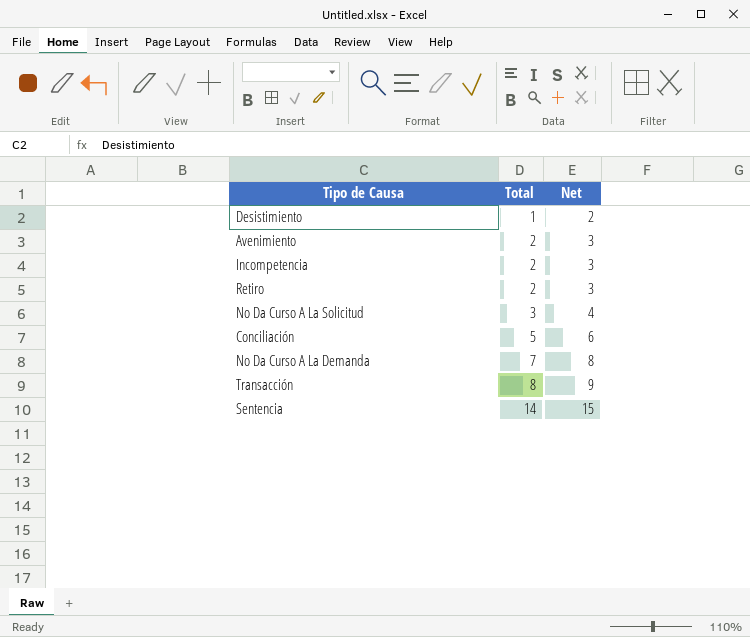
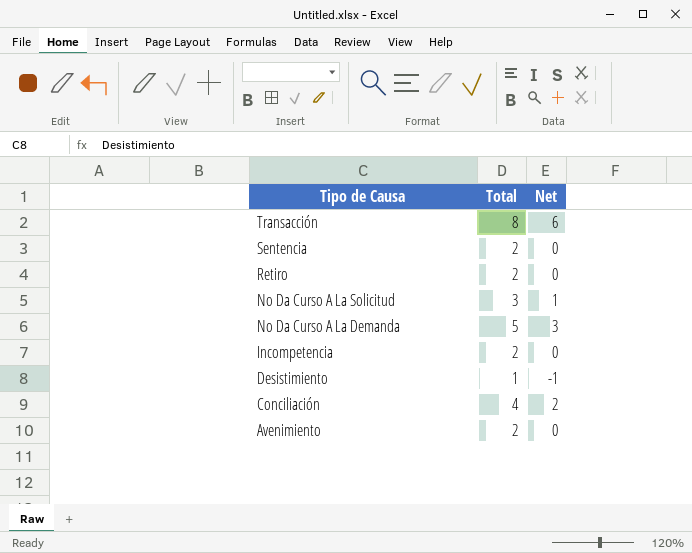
row order: Total ascending -> Tipo de Causa descending
column Net | formula: [Total] + 1 -> [Total] - 2
Sentencia | Total: 14 -> 2
No Da Curso A La Demanda | Total: 7 -> 5
Conciliación | Total: 5 -> 4

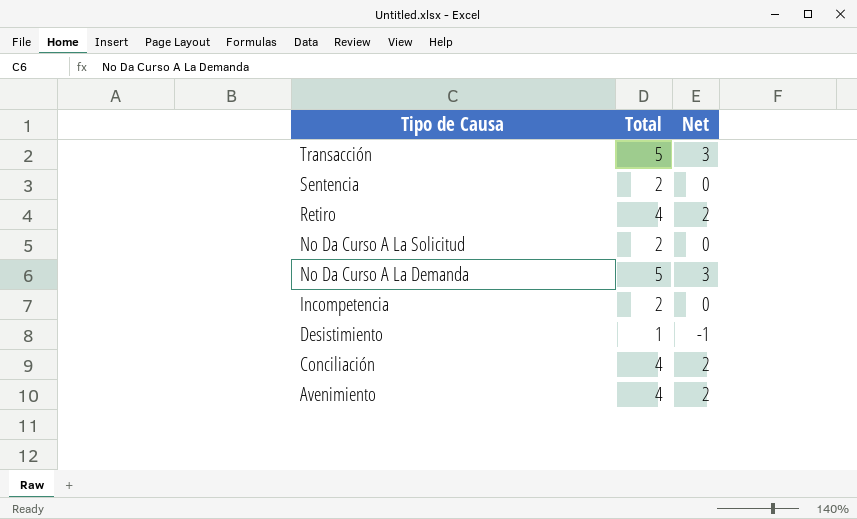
Transacción | Total: 8 -> 5
Transacción | Net: 6 -> 3
Retiro | Total: 2 -> 4
Retiro | Net: 0 -> 2
No Da Curso A La Solicitud | Total: 3 -> 2
No Da Curso A La Solicitud | Net: 1 -> 0
Avenimiento | Total: 2 -> 4
Avenimiento | Net: 0 -> 2

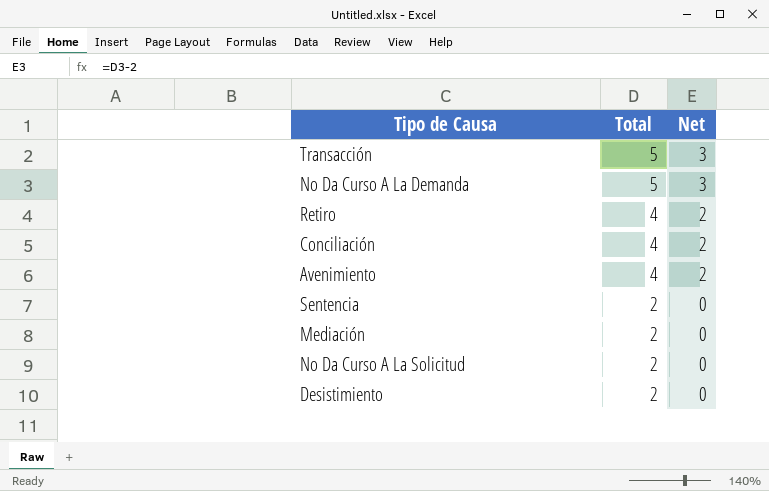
row order: Tipo de Causa descending -> Total descending
row Incompetencia: 2 | 0 -> none
row Mediación: none -> 2 | 0
Desistimiento | Total: 1 -> 2
Desistimiento | Net: -1 -> 0

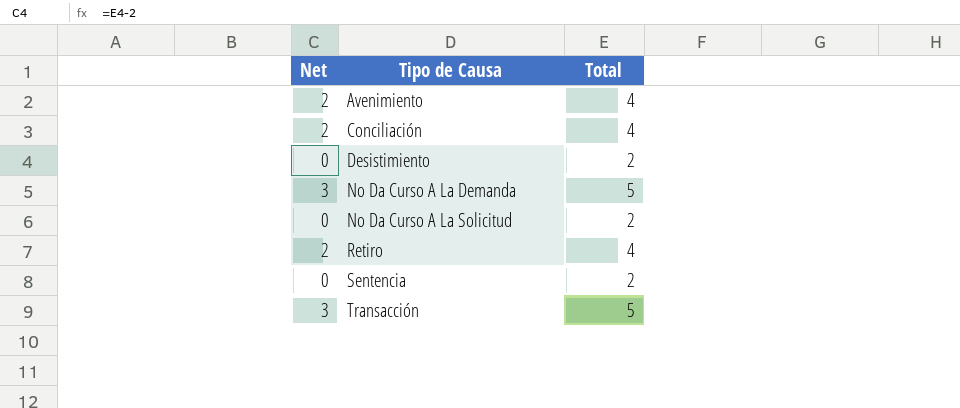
row order: Total descending -> Tipo de Causa ascending
column Net | position: 3 -> 1
row Mediación: 2 | 0 -> none

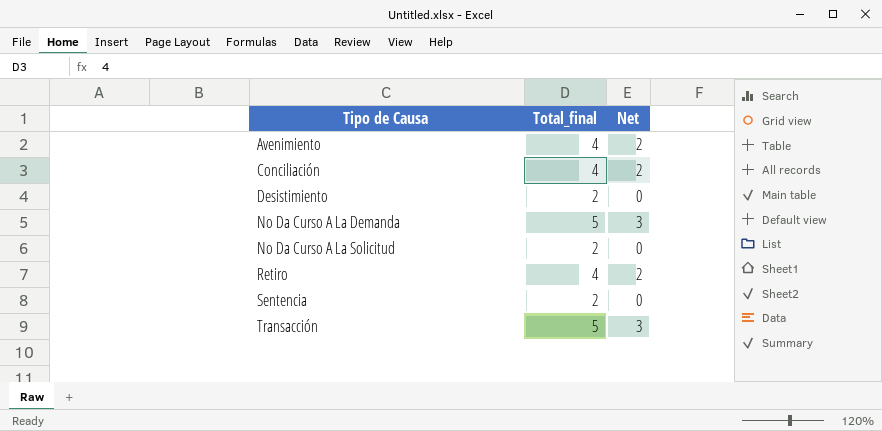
column name: Total -> Total_final
column Net | position: 1 -> 3

